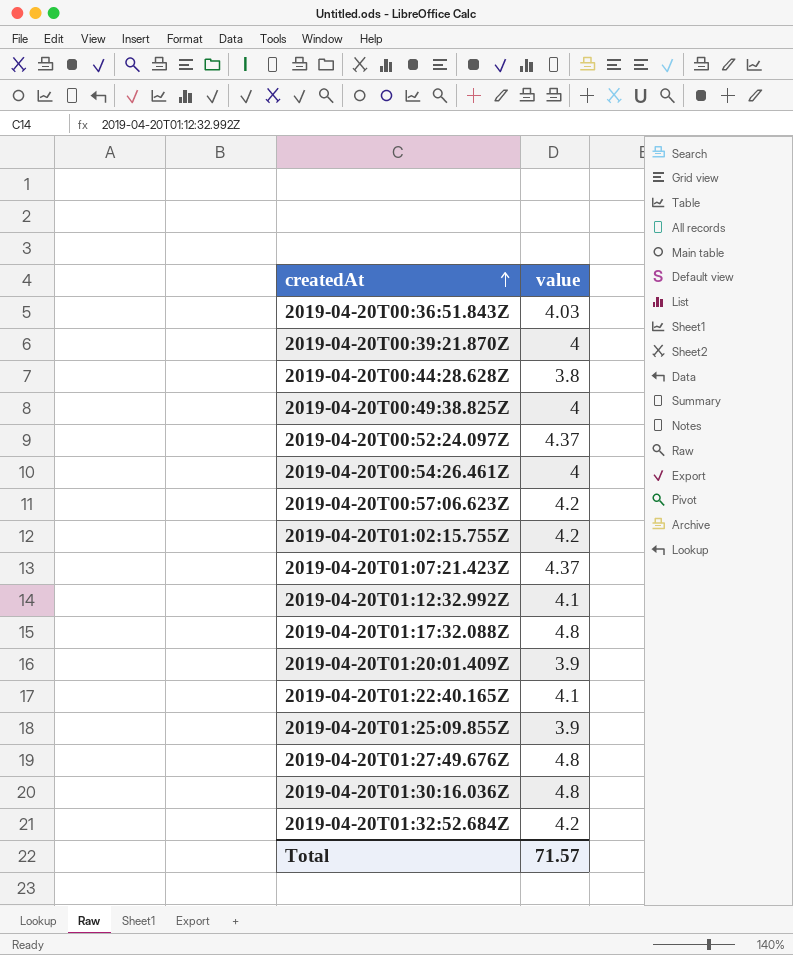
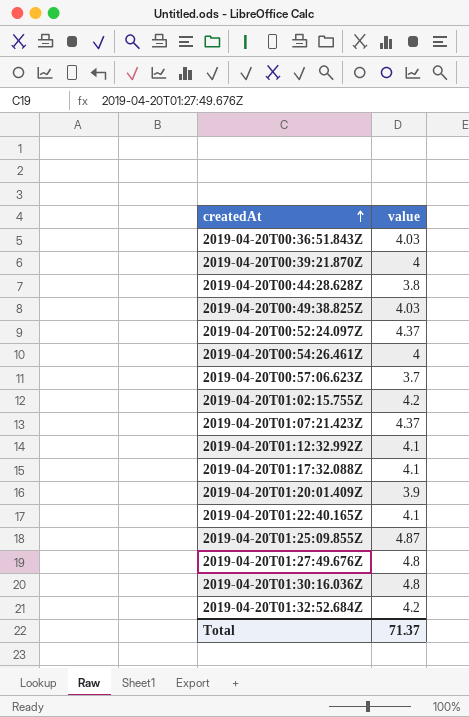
2019-04-20T00:49:38.825Z | value: 4 -> 4.03
2019-04-20T00:57:06.623Z | value: 4.2 -> 3.7
2019-04-20T01:17:32.088Z | value: 4.8 -> 4.1
2019-04-20T01:25:09.855Z | value: 3.9 -> 4.87
Total | value: 71.57 -> 71.37

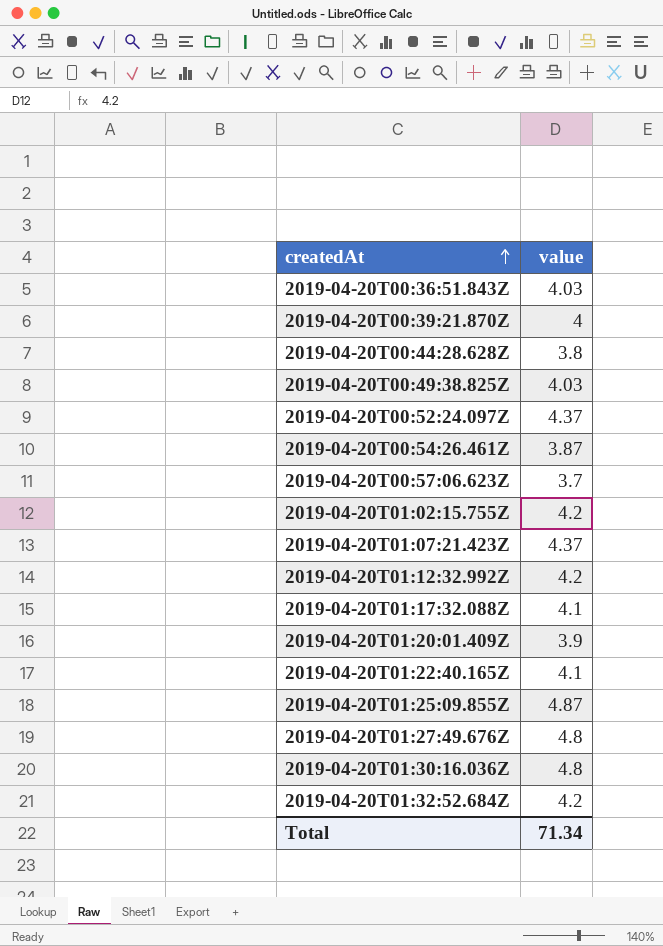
2019-04-20T00:54:26.461Z | value: 4 -> 3.87
2019-04-20T01:12:32.992Z | value: 4.1 -> 4.2
Total | value: 71.37 -> 71.34

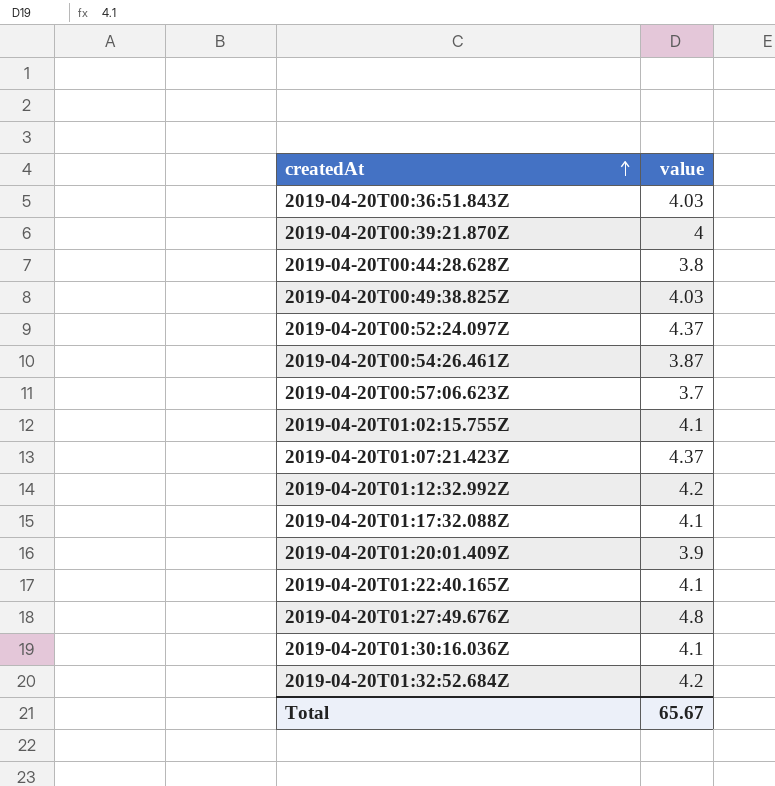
row 2019-04-20T01:25:09.855Z: 4.87 -> none
2019-04-20T01:02:15.755Z | value: 4.2 -> 4.1
2019-04-20T01:30:16.036Z | value: 4.8 -> 4.1
Total | value: 71.34 -> 65.67

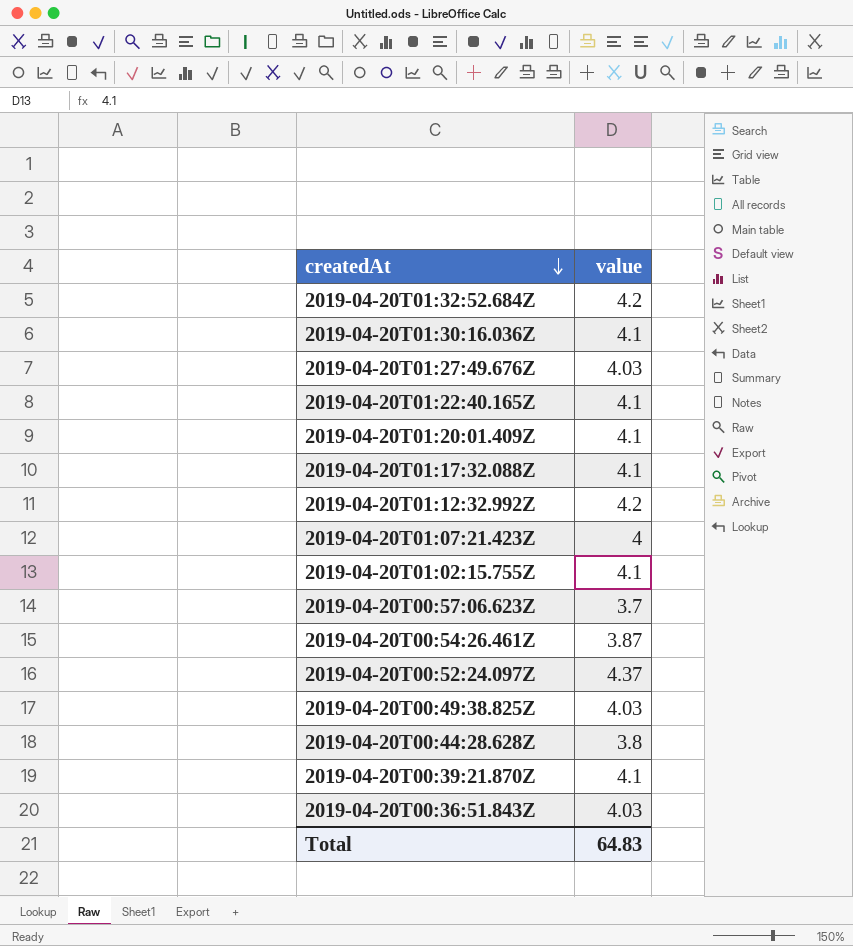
row order: createdAt ascending -> createdAt descending
2019-04-20T01:27:49.676Z | value: 4.8 -> 4.03
2019-04-20T01:20:01.409Z | value: 3.9 -> 4.1
2019-04-20T01:07:21.423Z | value: 4.37 -> 4
2019-04-20T00:39:21.870Z | value: 4 -> 4.1
Total | value: 65.67 -> 64.83

